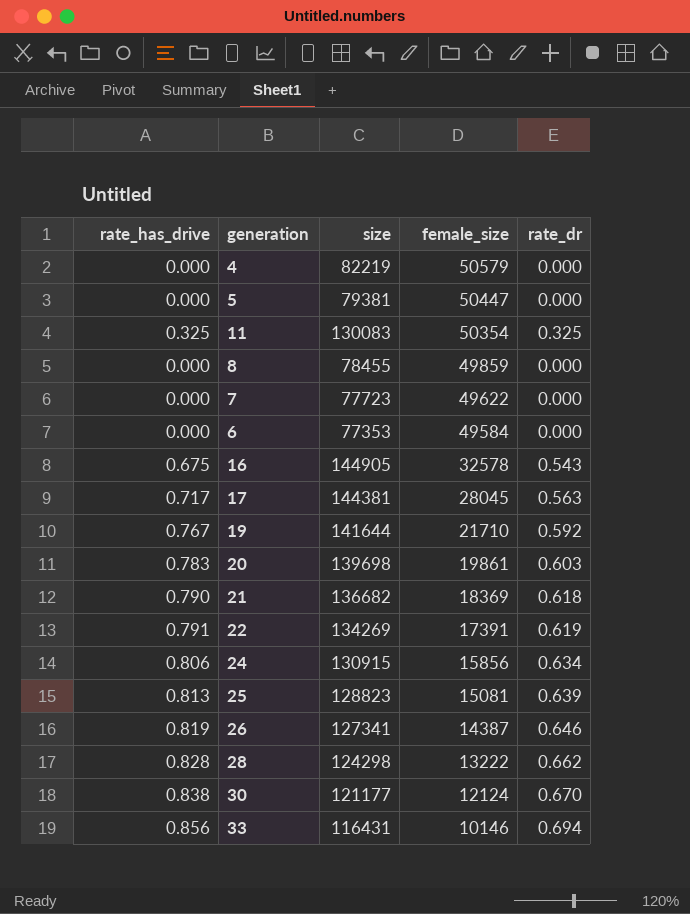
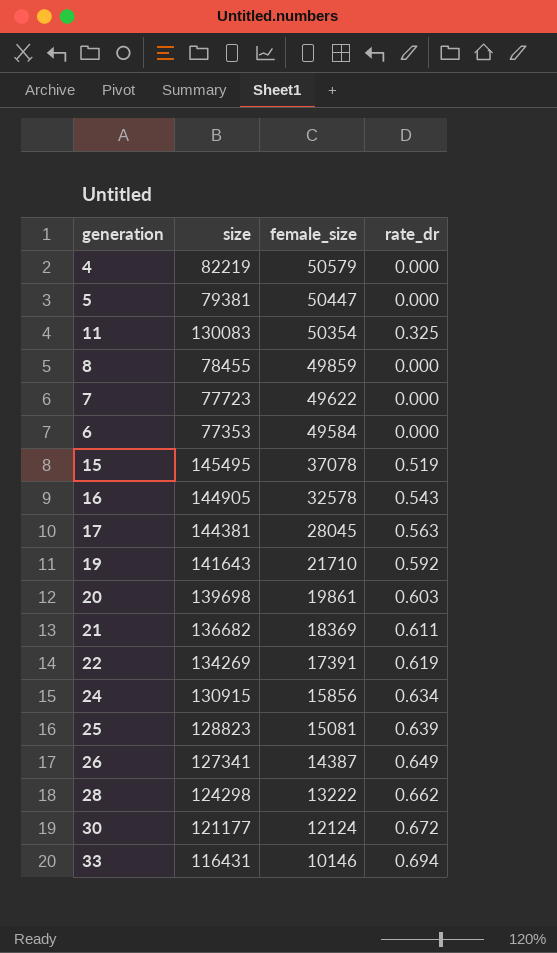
column rate_has_drive | position: 1 -> none
row 15: none -> 145495 | 37078 | 0.519
19 | size: 141644 -> 141643
21 | rate_dr: 0.618 -> 0.611
26 | rate_dr: 0.646 -> 0.649
30 | rate_dr: 0.670 -> 0.672

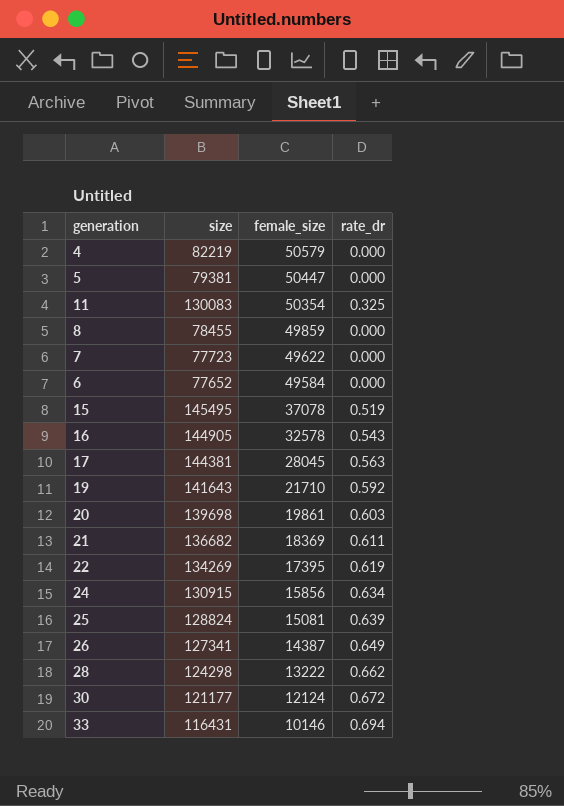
6 | size: 77353 -> 77652
22 | female_size: 17391 -> 17395
25 | size: 128823 -> 128824

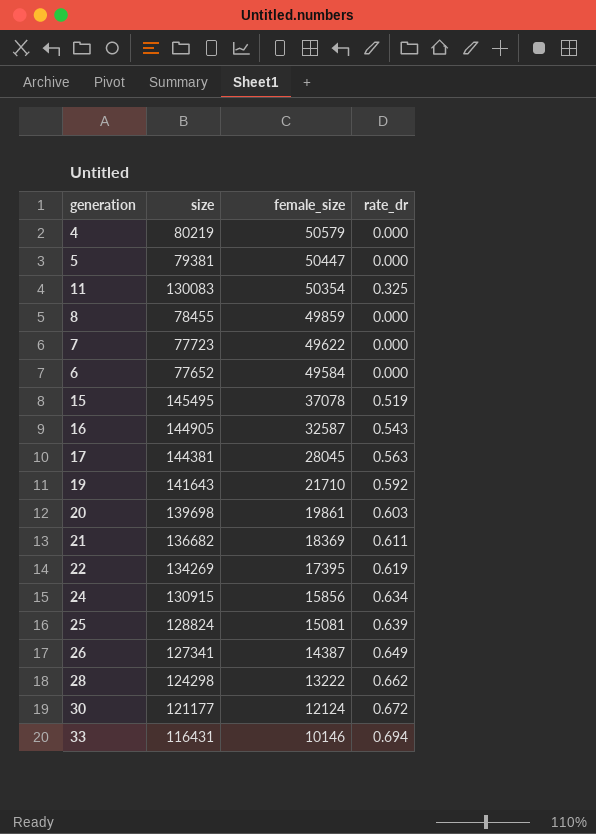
4 | size: 82219 -> 80219
16 | female_size: 32578 -> 32587

